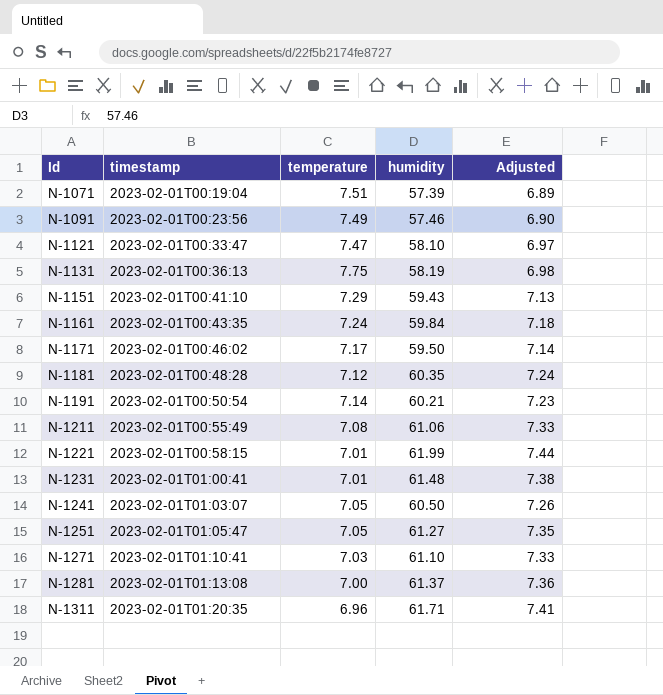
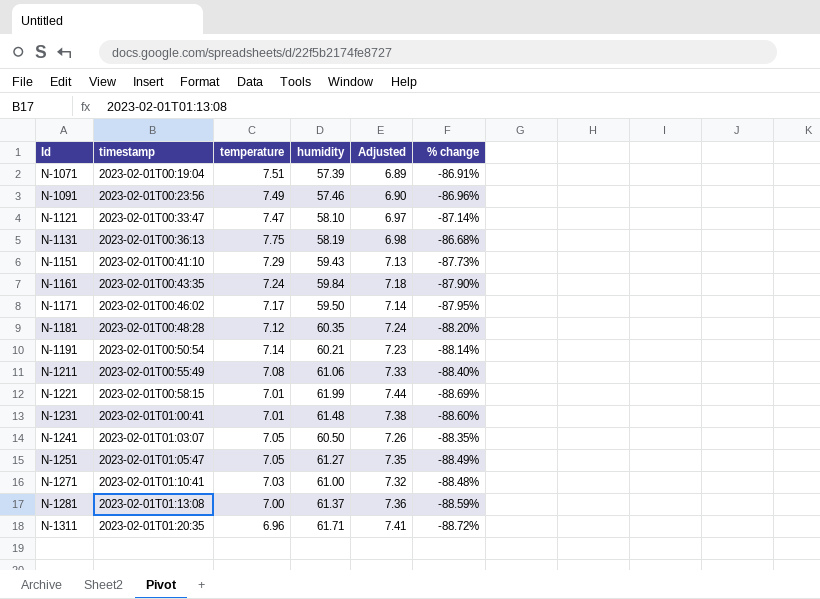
column % change | formula: none -> ([temperature] - [humidity]) / [humidity]
N-1271 | humidity: 61.10 -> 61.00
N-1271 | Adjusted: 7.33 -> 7.32

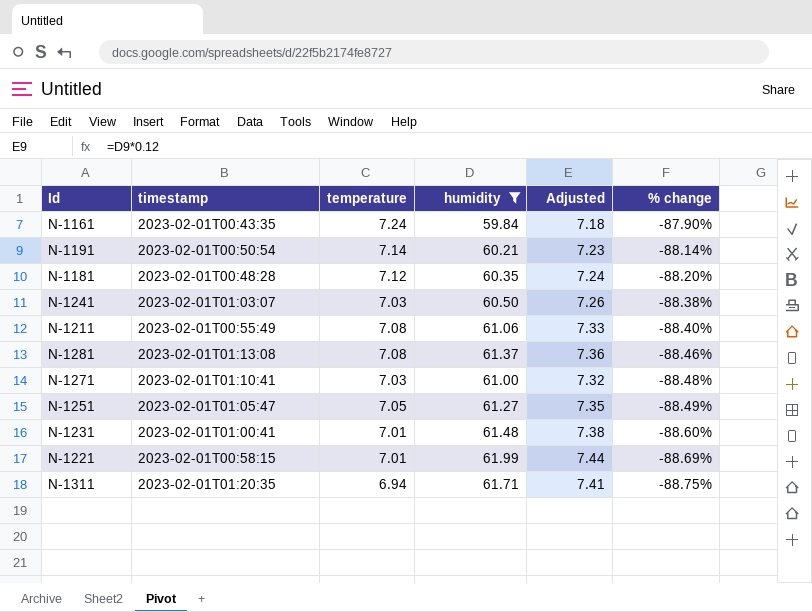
filter: none -> humidity >= 59.84
row order: Id ascending -> % change descending
N-1241 | temperature: 7.05 -> 7.03
N-1241 | % change: -88.35% -> -88.38%
N-1281 | temperature: 7.00 -> 7.08
N-1281 | % change: -88.59% -> -88.46%
N-1311 | temperature: 6.96 -> 6.94
N-1311 | % change: -88.72% -> -88.75%

